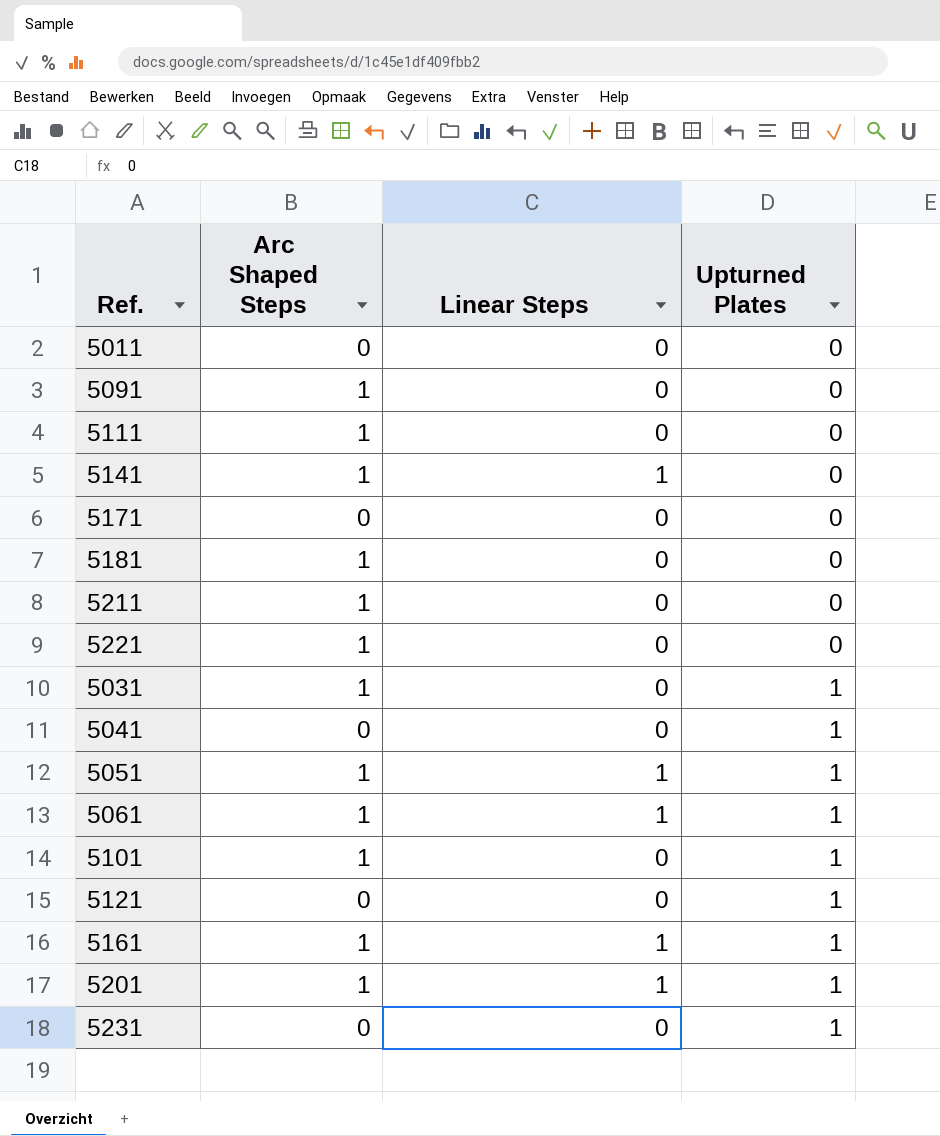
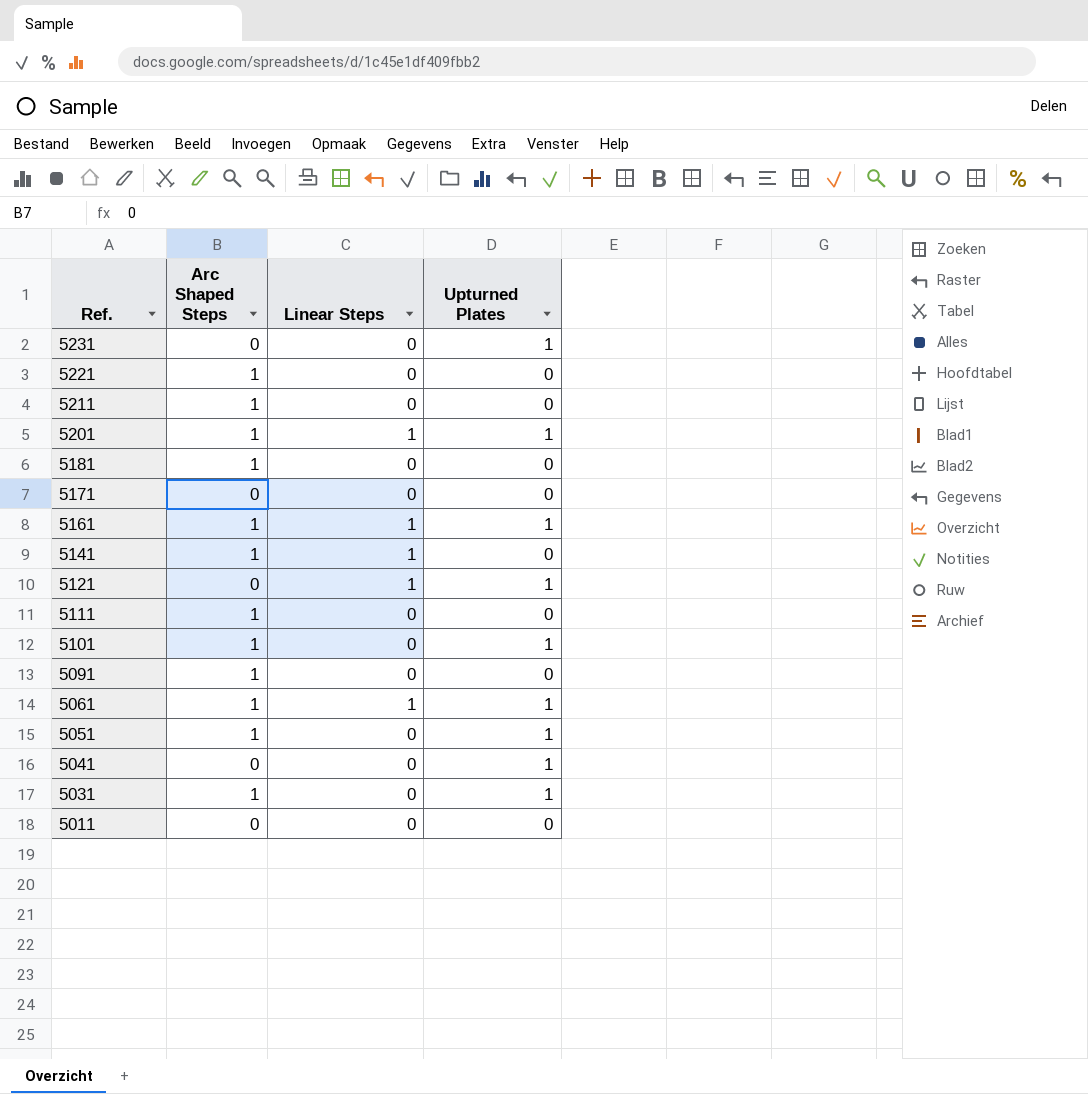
row order: Upturned Plates ascending -> Ref. descending
5121 | Linear Steps: 0 -> 1
5051 | Linear Steps: 1 -> 0

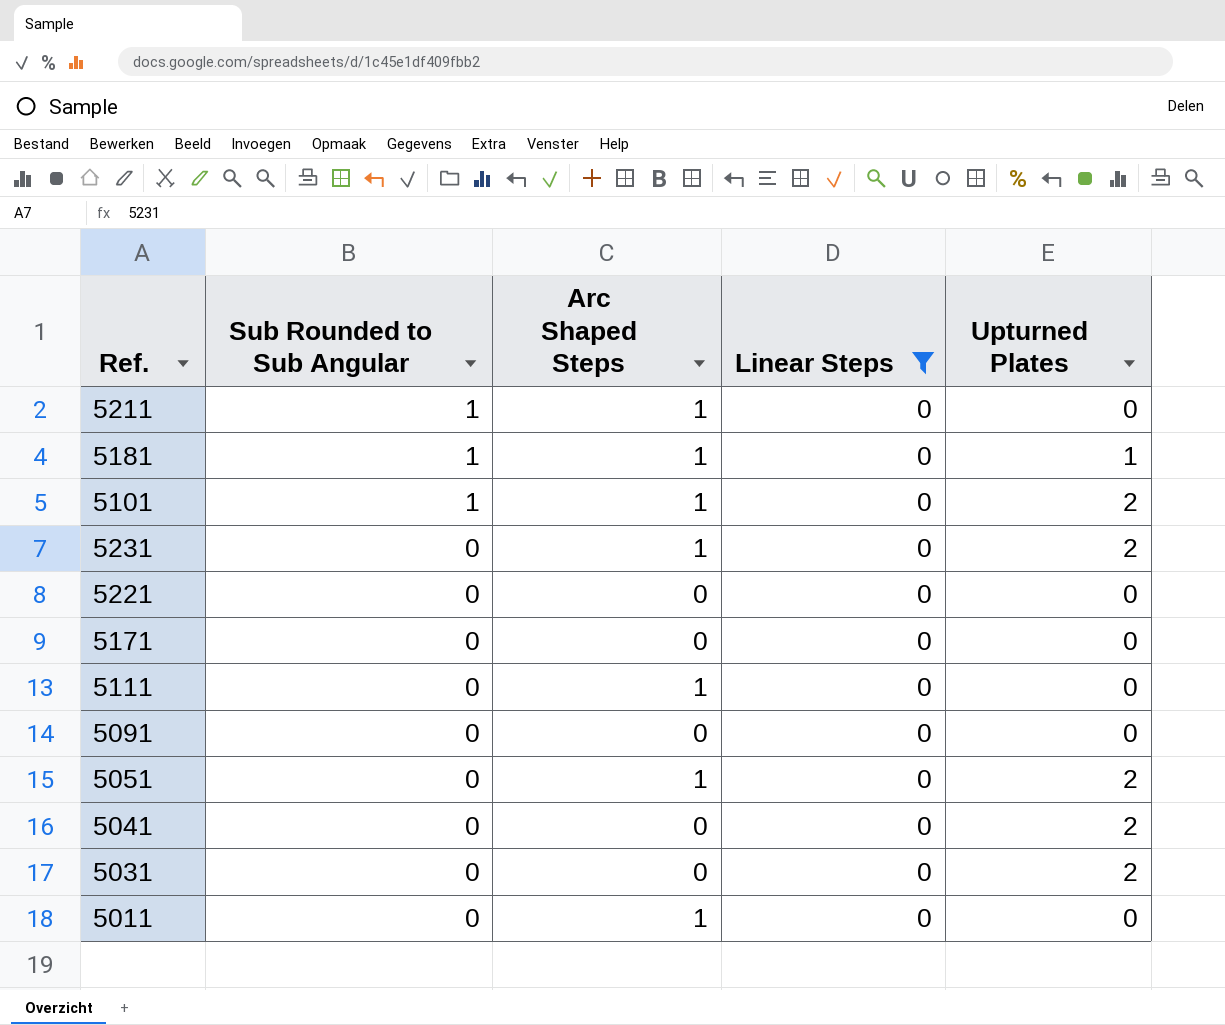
filter: none -> Linear Steps = 0
row order: Ref. descending -> Sub Rounded to Sub Angular descending
column Sub Rounded to Sub Angular | position: none -> 2
5181 | Upturned Plates: 0 -> 1
5101 | Upturned Plates: 1 -> 2
5231 | Arc Shaped Steps: 0 -> 1
5231 | Upturned Plates: 1 -> 2
5221 | Arc Shaped Steps: 1 -> 0
5091 | Arc Shaped Steps: 1 -> 0
5051 | Upturned Plates: 1 -> 2
5041 | Upturned Plates: 1 -> 2
5031 | Arc Shaped Steps: 1 -> 0
5031 | Upturned Plates: 1 -> 2
5011 | Arc Shaped Steps: 0 -> 1

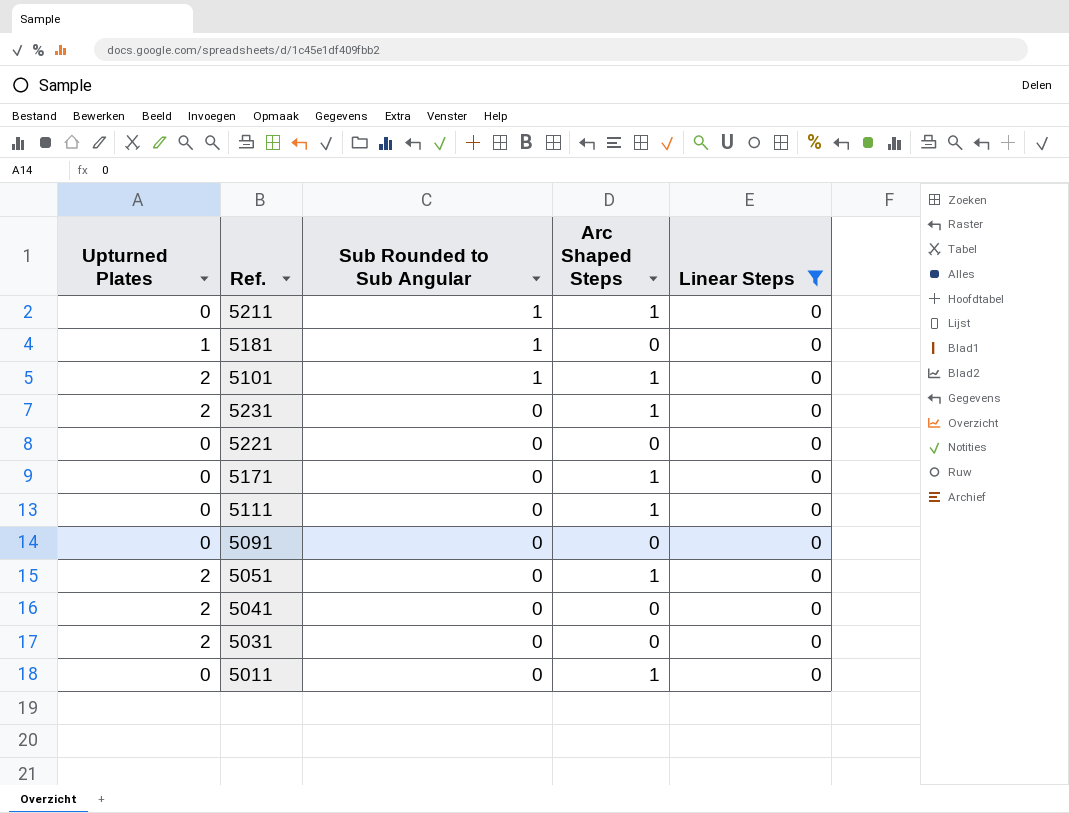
column Upturned Plates | position: 5 -> 1
5181 | Arc Shaped Steps: 1 -> 0
5171 | Arc Shaped Steps: 0 -> 1

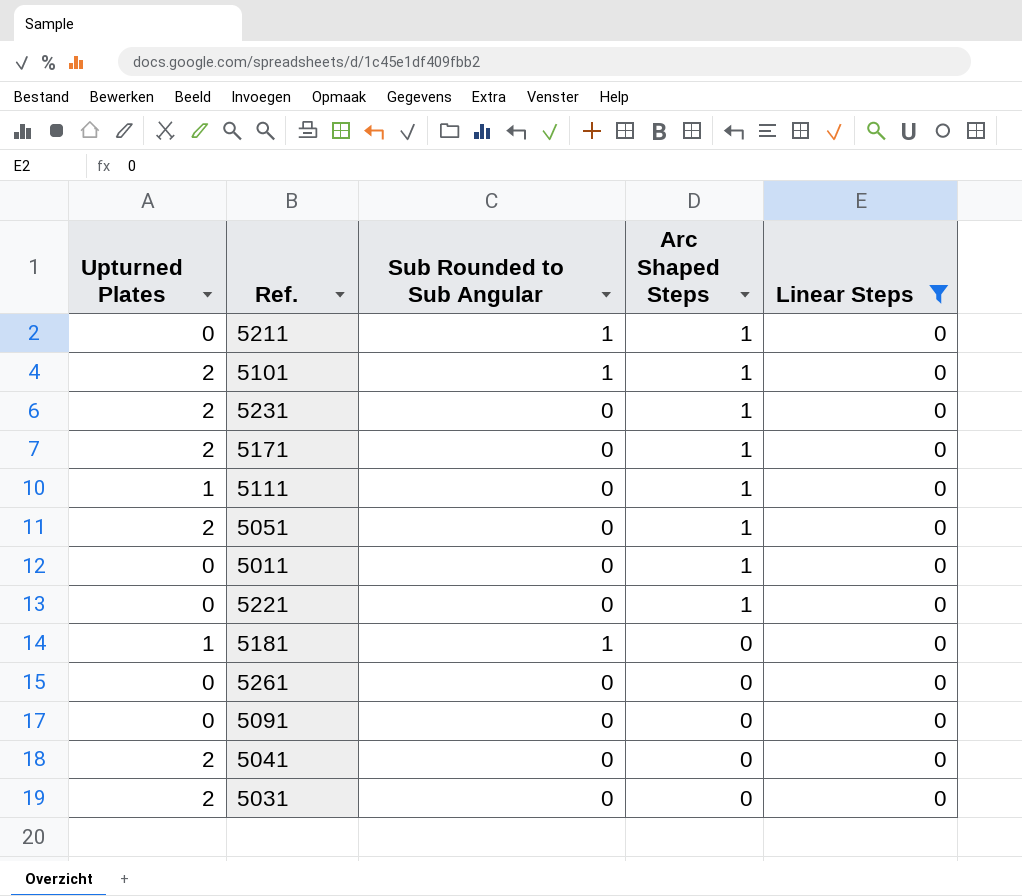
row order: Sub Rounded to Sub Angular descending -> Arc Shaped Steps descending
5171 | Upturned Plates: 0 -> 2
5111 | Upturned Plates: 0 -> 1
5221 | Arc Shaped Steps: 0 -> 1
row 5261: none -> 0 | 0 | 0 | 0

